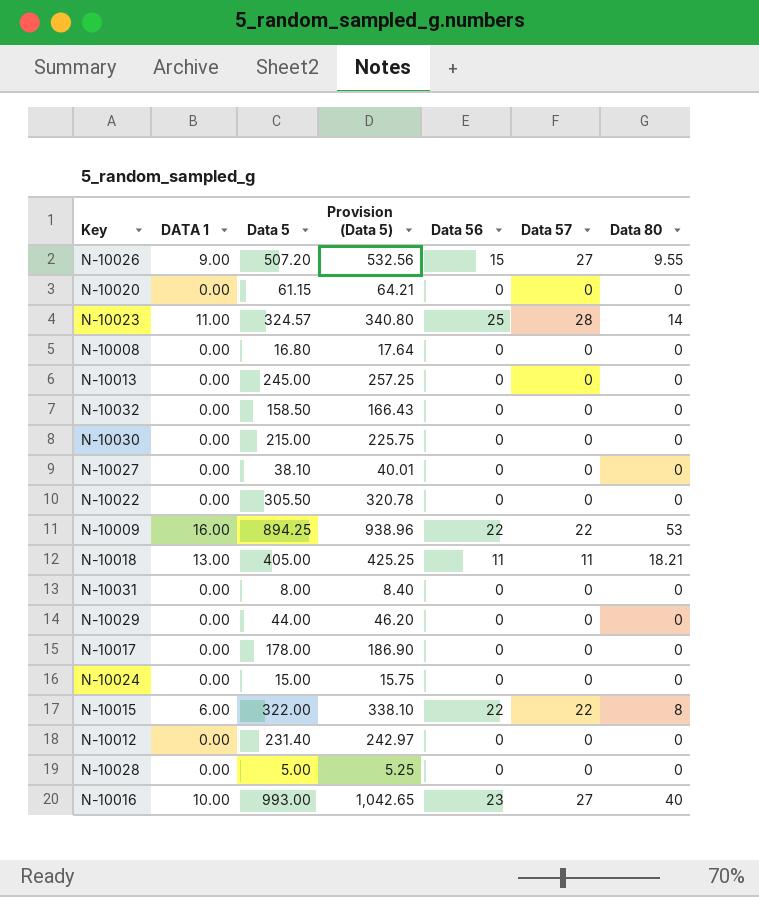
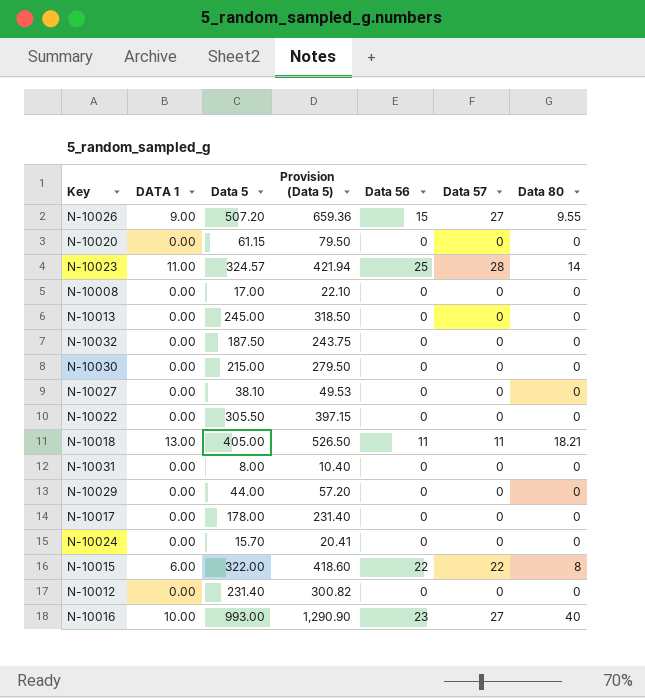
column Provision (Data 5) | formula: [Data 5] * 1.05 -> [Data 5] * 1.3
row N-10009: 16.00 | 894.25 | 938.96 | 22 | 22 | 53 -> none
row N-10028: 0.00 | 5.00 | 5.25 | 0 | 0 | 0 -> none
N-10008 | Data 5: 16.80 -> 17.00
N-10032 | Data 5: 158.50 -> 187.50
N-10024 | Data 5: 15.00 -> 15.70

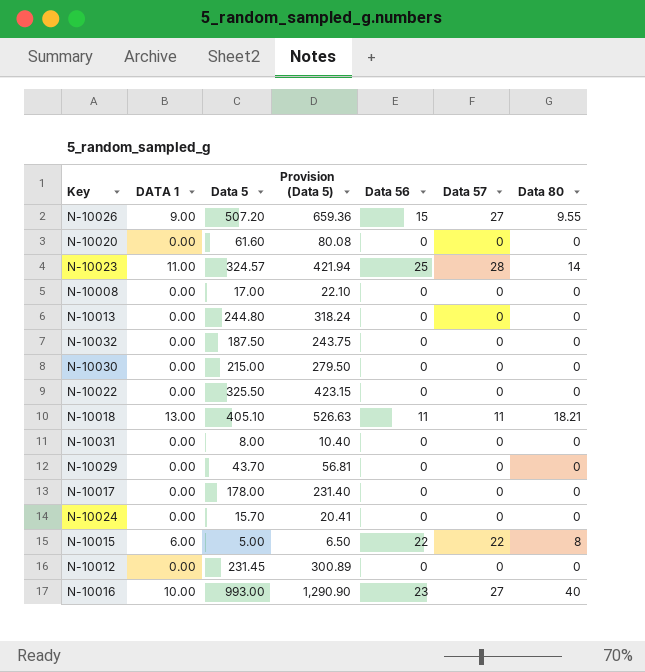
row N-10027: 0.00 | 38.10 | 49.53 | 0 | 0 | 0 -> none
N-10020 | Data 5: 61.15 -> 61.60
N-10020 | Provision (Data 5): 79.50 -> 80.08
N-10013 | Data 5: 245.00 -> 244.80
N-10013 | Provision (Data 5): 318.50 -> 318.24
N-10022 | Data 5: 305.50 -> 325.50
N-10022 | Provision (Data 5): 397.15 -> 423.15
N-10018 | Data 5: 405.00 -> 405.10
N-10018 | Provision (Data 5): 526.50 -> 526.63
N-10029 | Data 5: 44.00 -> 43.70
N-10029 | Provision (Data 5): 57.20 -> 56.81
N-10015 | Data 5: 322.00 -> 5.00
N-10015 | Provision (Data 5): 418.60 -> 6.50
N-10012 | Data 5: 231.40 -> 231.45
N-10012 | Provision (Data 5): 300.82 -> 300.89

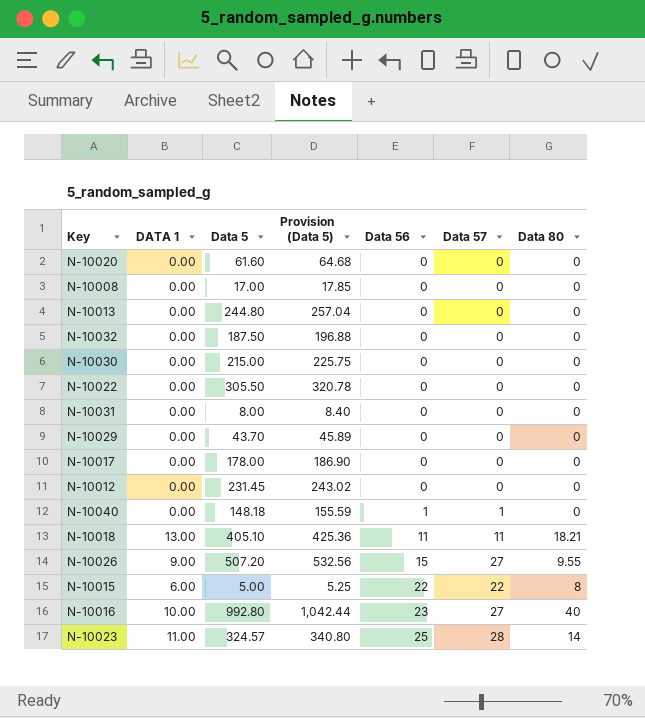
row order: none -> Data 56 ascending
column Provision (Data 5) | formula: [Data 5] * 1.3 -> [Data 5] * 1.05
row N-10024: 0.00 | 15.70 | 20.41 | 0 | 0 | 0 -> none
N-10022 | Data 5: 325.50 -> 305.50
row N-10040: none -> 0.00 | 148.18 | 155.59 | 1 | 1 | 0
N-10016 | Data 5: 993.00 -> 992.80

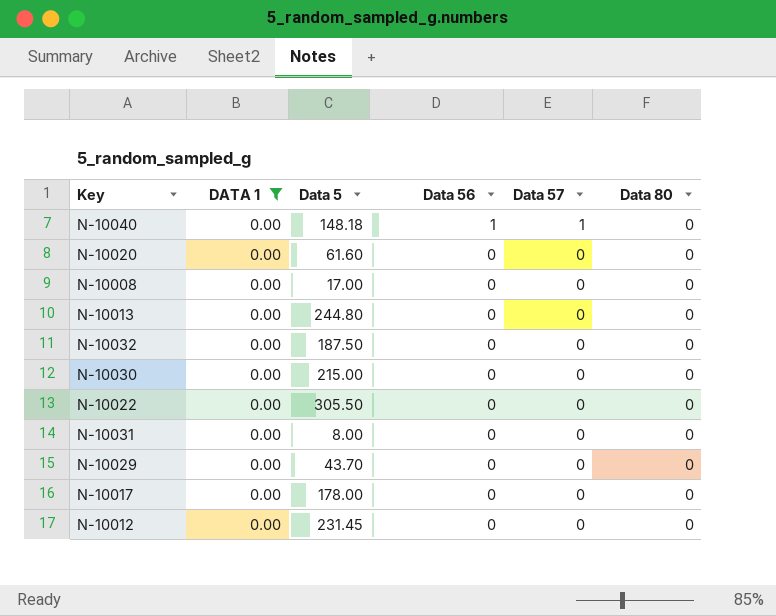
filter: none -> DATA 1 = 0.00
row order: Data 56 ascending -> Data 56 descending
column Provision (Data 5) | formula: [Data 5] * 1.05 -> none

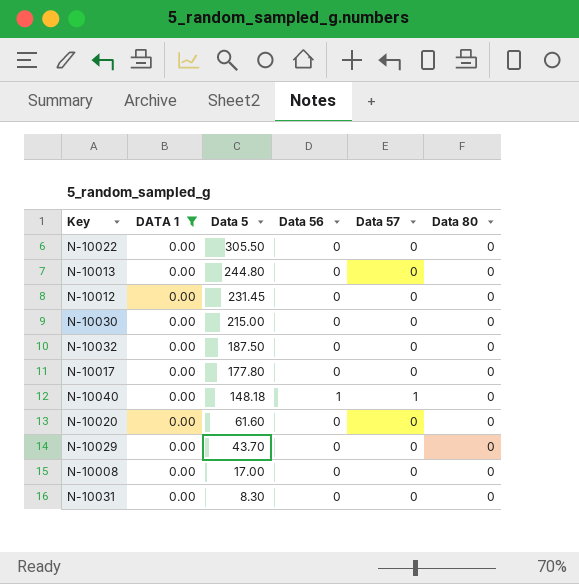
row order: Data 56 descending -> Data 5 descending
N-10017 | Data 5: 178.00 -> 177.80
N-10031 | Data 5: 8.00 -> 8.30

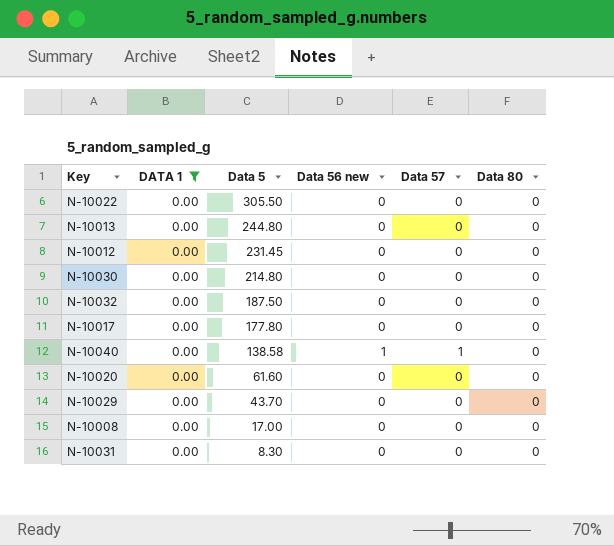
column name: Data 56 -> Data 56 new
N-10030 | Data 5: 215.00 -> 214.80
N-10040 | Data 5: 148.18 -> 138.58

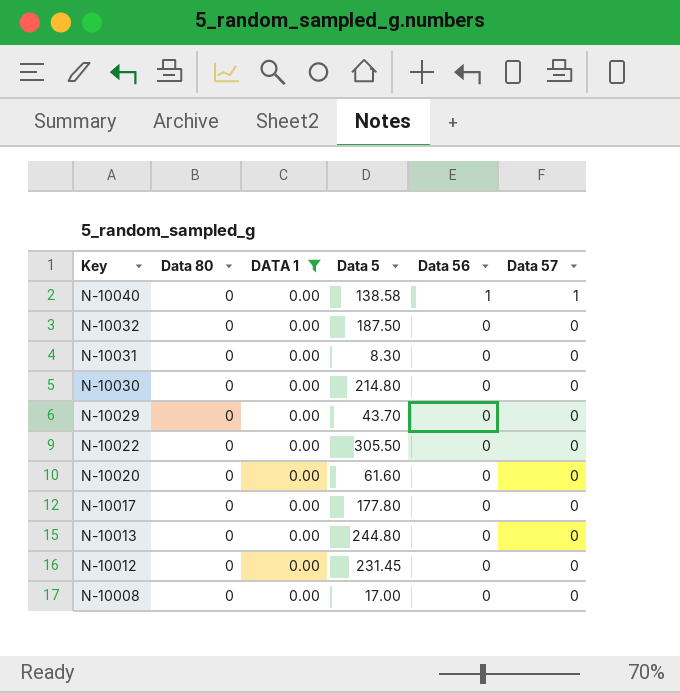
row order: Data 5 descending -> Key descending
column Data 80 | position: 6 -> 2
column name: Data 56 new -> Data 56

